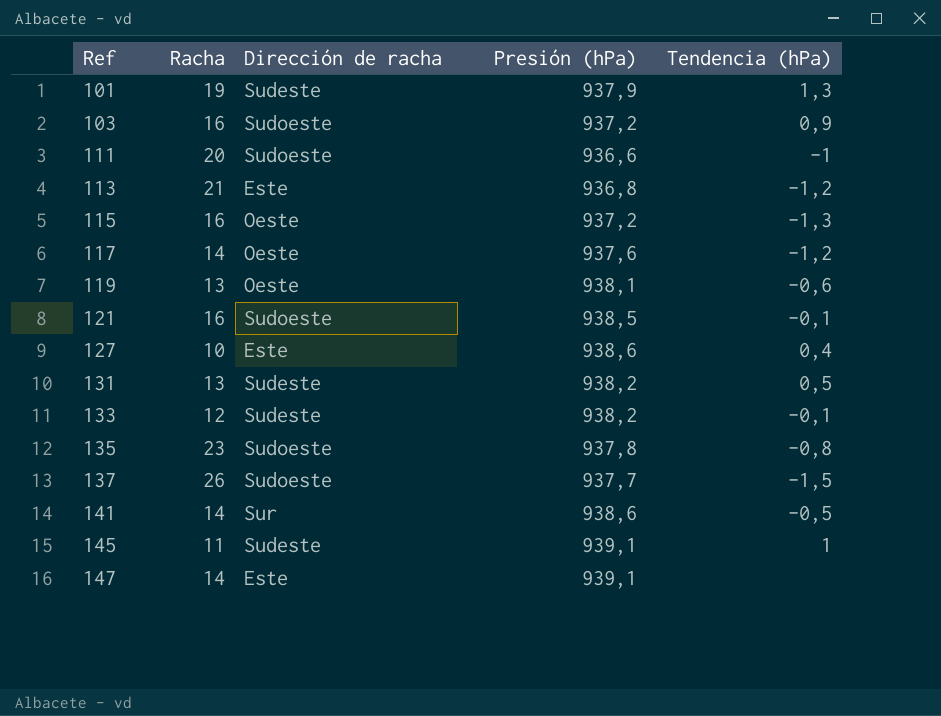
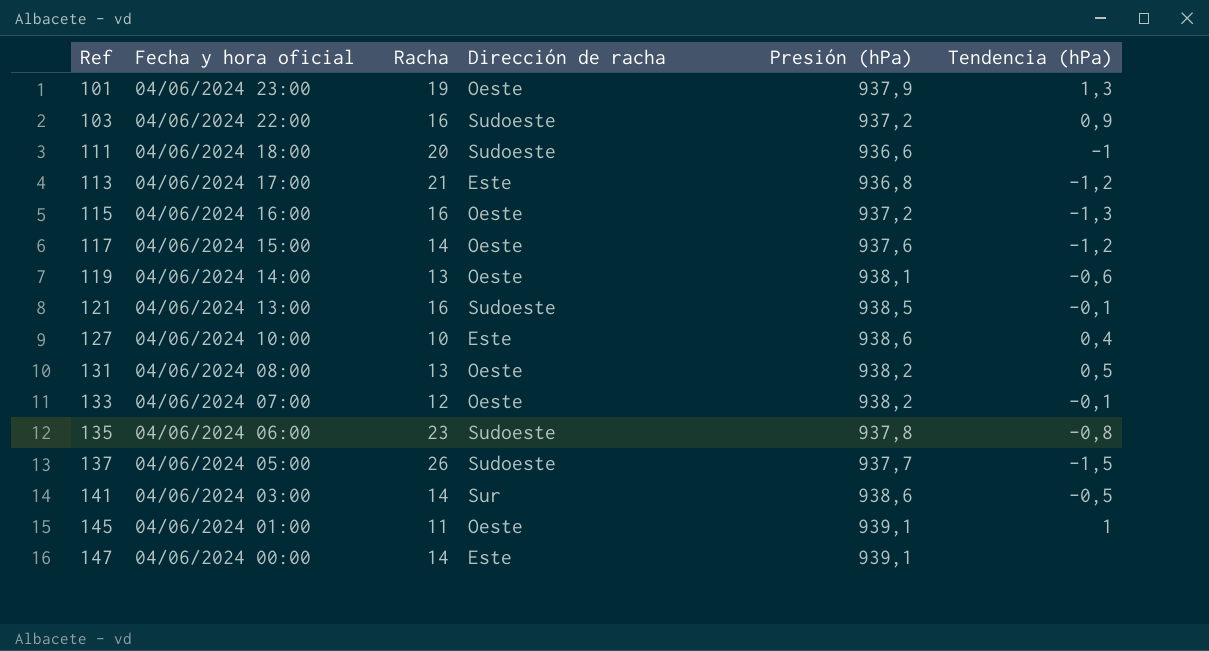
column Fecha y hora oficial | position: none -> 2
101 | Dirección de racha: Sudeste -> Oeste
131 | Dirección de racha: Sudeste -> Oeste
133 | Dirección de racha: Sudeste -> Oeste
145 | Dirección de racha: Sudeste -> Oeste

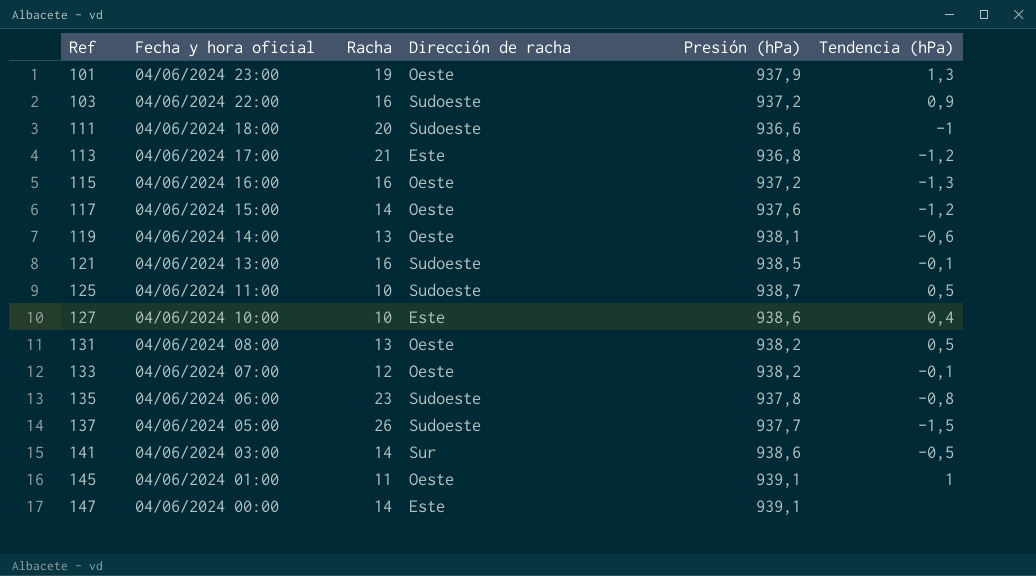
row 125: none -> 04/06/2024 11:00 | 10 | Sudoeste | 938,7 | 0,5

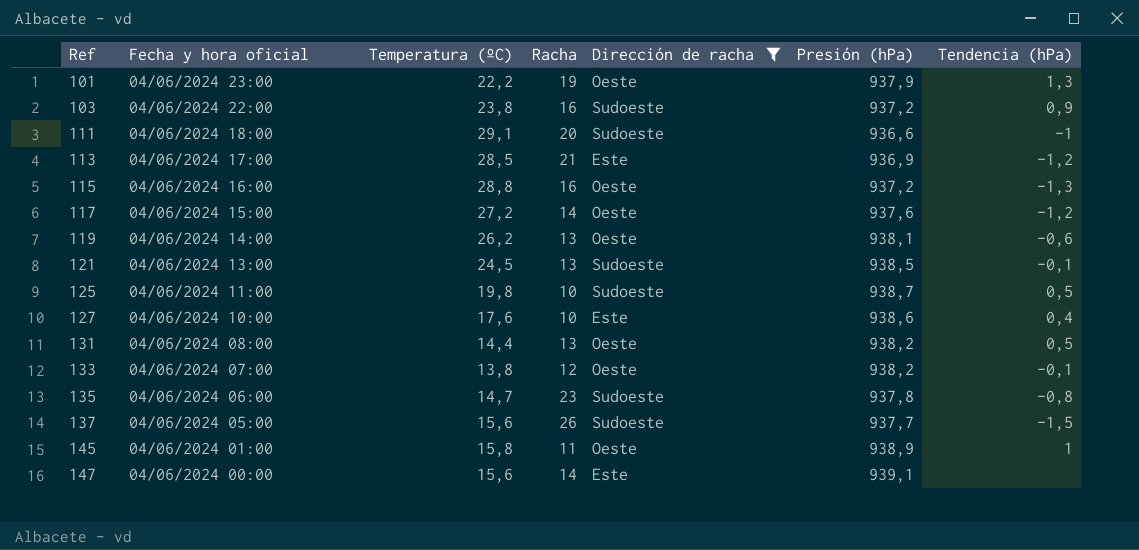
filter: none -> Dirección de racha != Sur
column Temperatura (ºC) | position: none -> 3
113 | Presión (hPa): 936,8 -> 936,9
121 | Racha: 16 -> 13
145 | Presión (hPa): 939,1 -> 938,9

